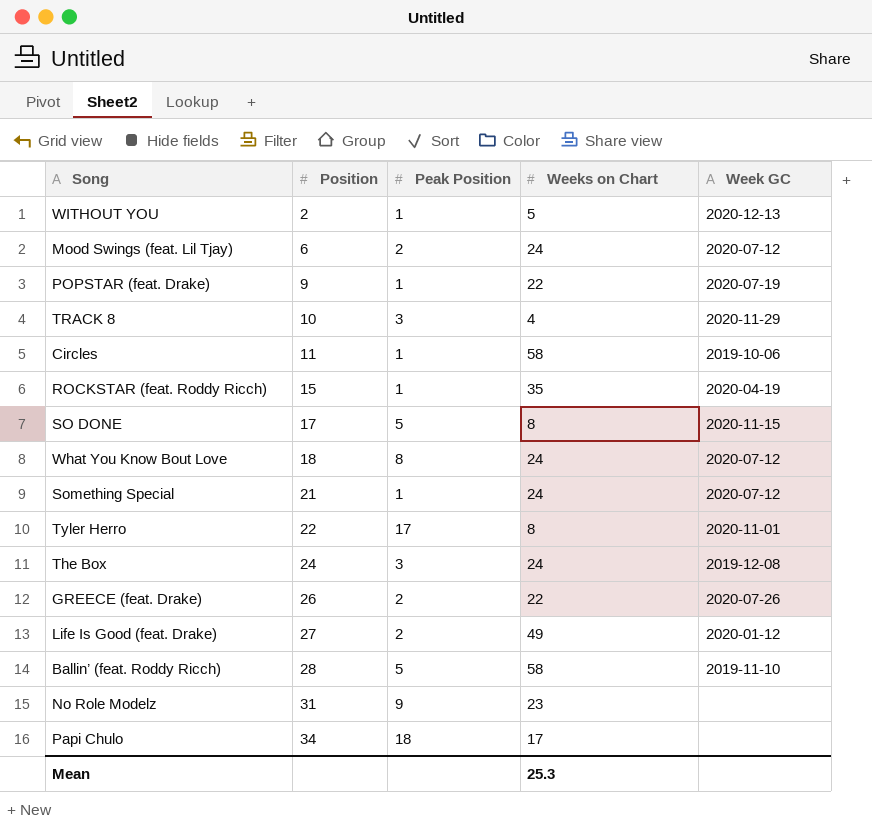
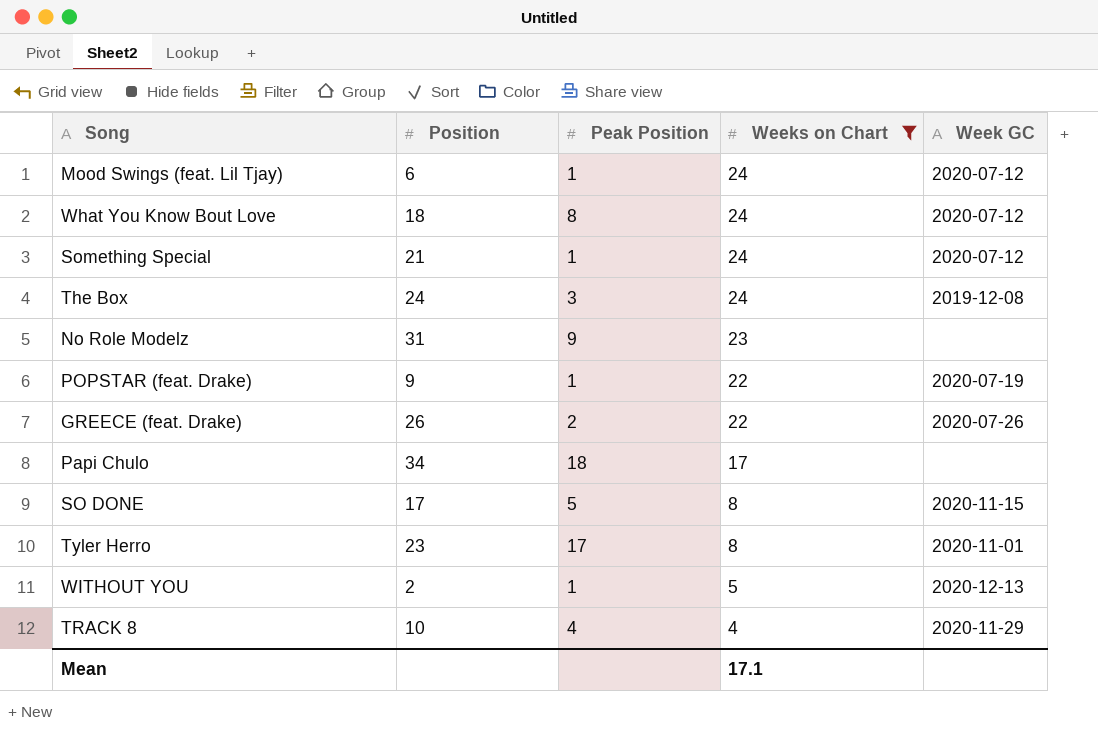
filter: none -> Weeks on Chart <= 24
row order: Position ascending -> Weeks on Chart descending
Mood Swings (feat. Lil Tjay) | Peak Position: 2 -> 1
Tyler Herro | Position: 22 -> 23
TRACK 8 | Peak Position: 3 -> 4
Mean | Weeks on Chart: 25.3 -> 17.1

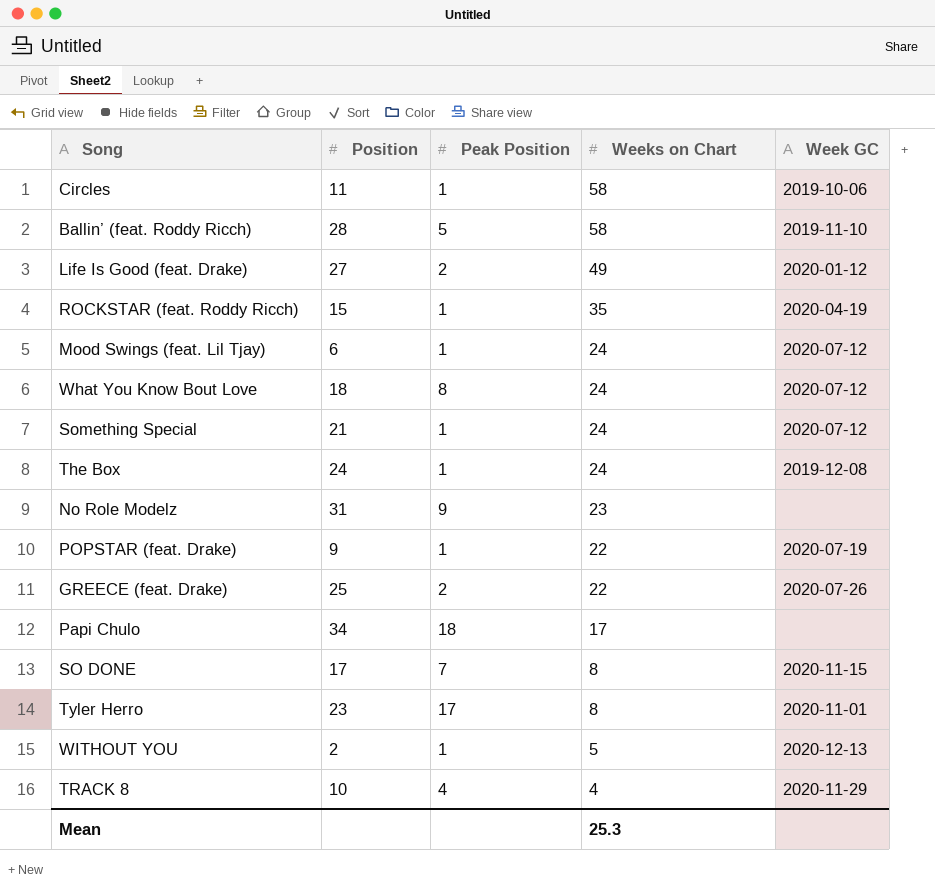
filter: Weeks on Chart <= 24 -> none
The Box | Peak Position: 3 -> 1
GREECE (feat. Drake) | Position: 26 -> 25
SO DONE | Peak Position: 5 -> 7
Mean | Weeks on Chart: 17.1 -> 25.3

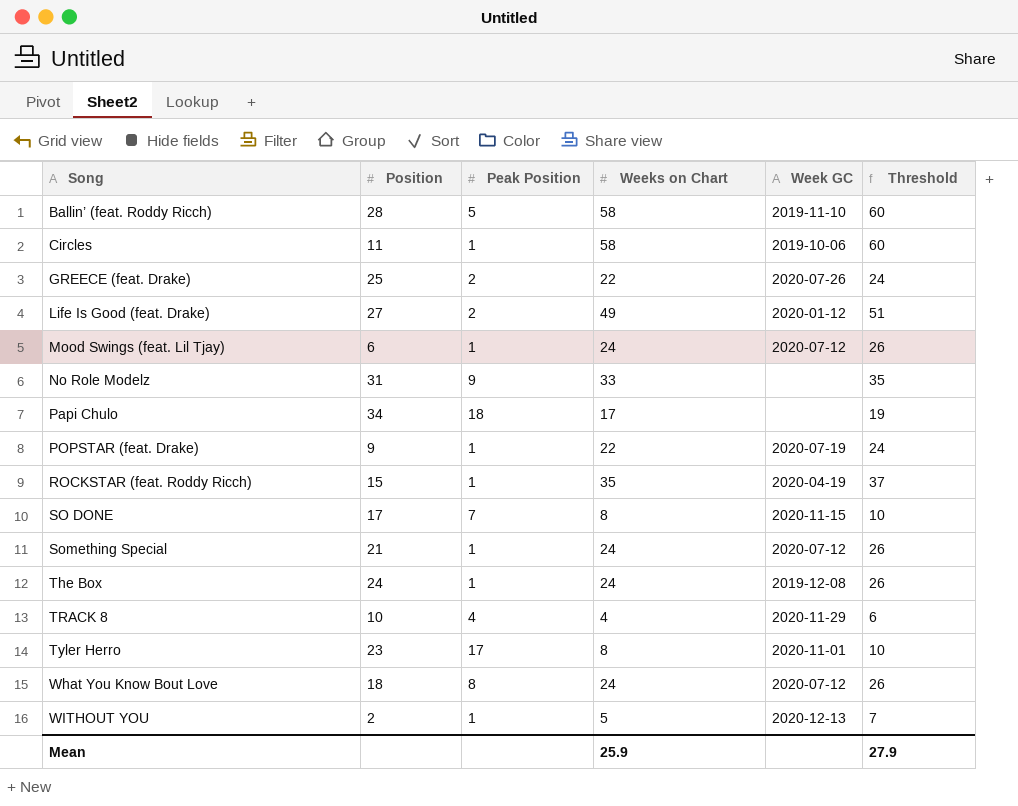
row order: Weeks on Chart descending -> Song ascending
column Threshold | formula: none -> [Weeks on Chart] + 2
No Role Modelz | Weeks on Chart: 23 -> 33
Mean | Weeks on Chart: 25.3 -> 25.9

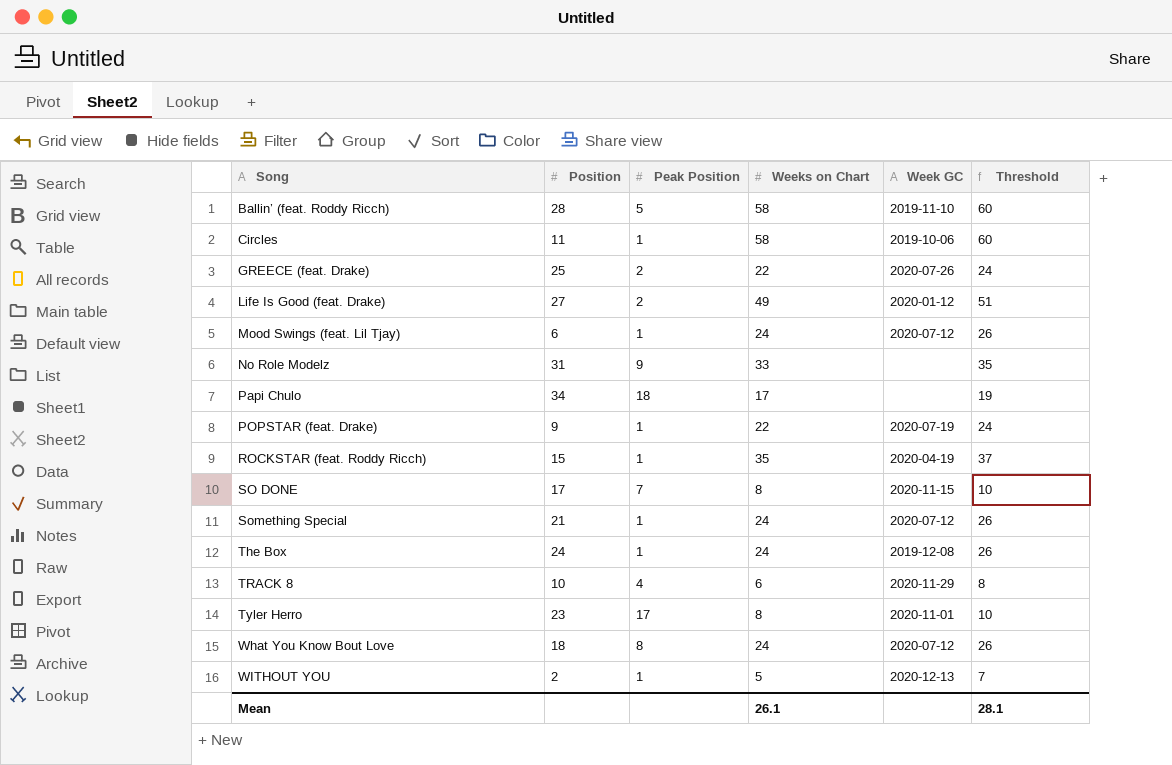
TRACK 8 | Weeks on Chart: 4 -> 6
TRACK 8 | Threshold: 6 -> 8
Mean | Weeks on Chart: 25.9 -> 26.1
Mean | Threshold: 27.9 -> 28.1

